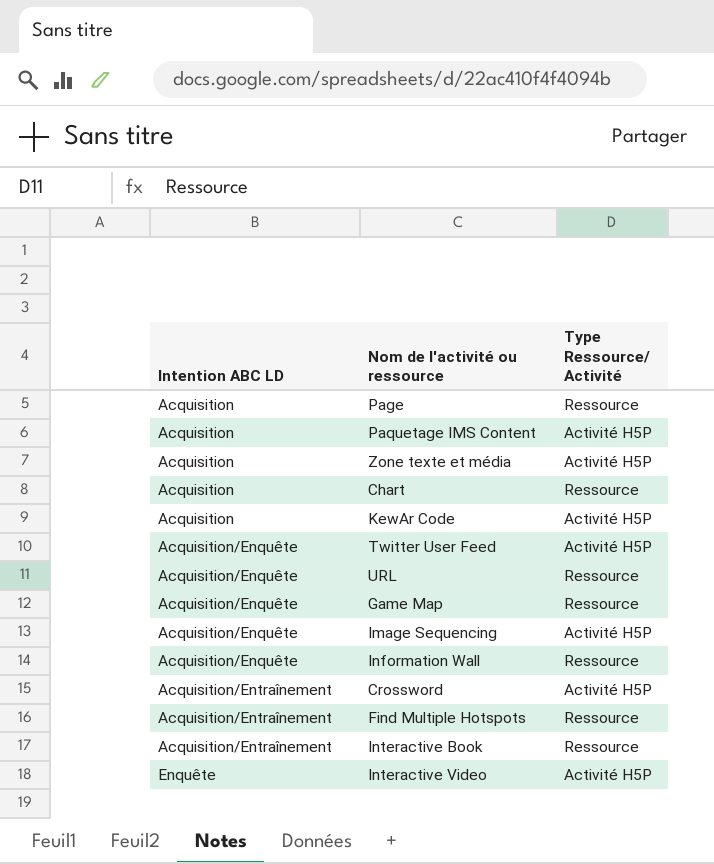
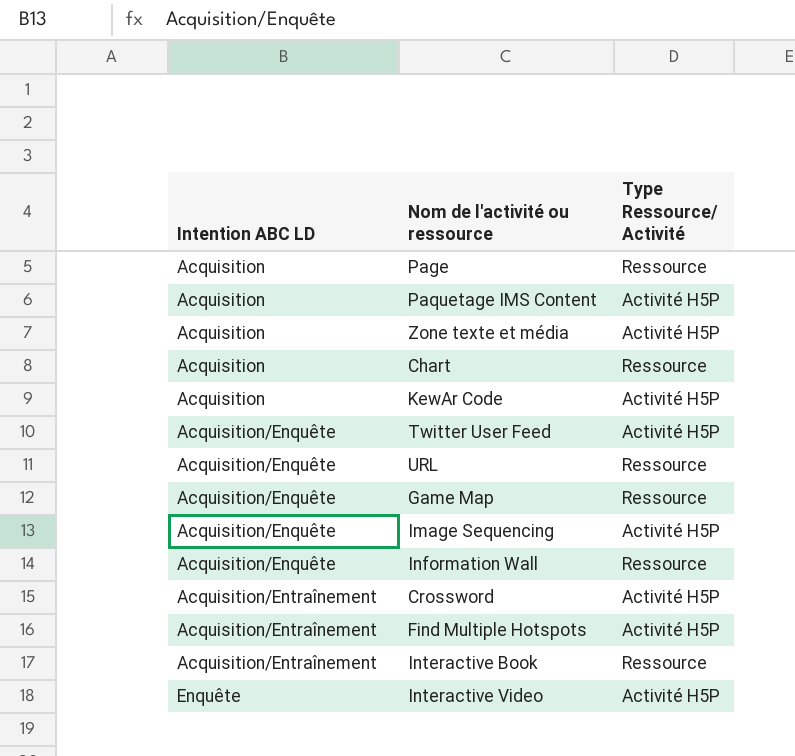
Find Multiple Hotspots | Type Ressource/ Activité: Ressource -> Activité H5P

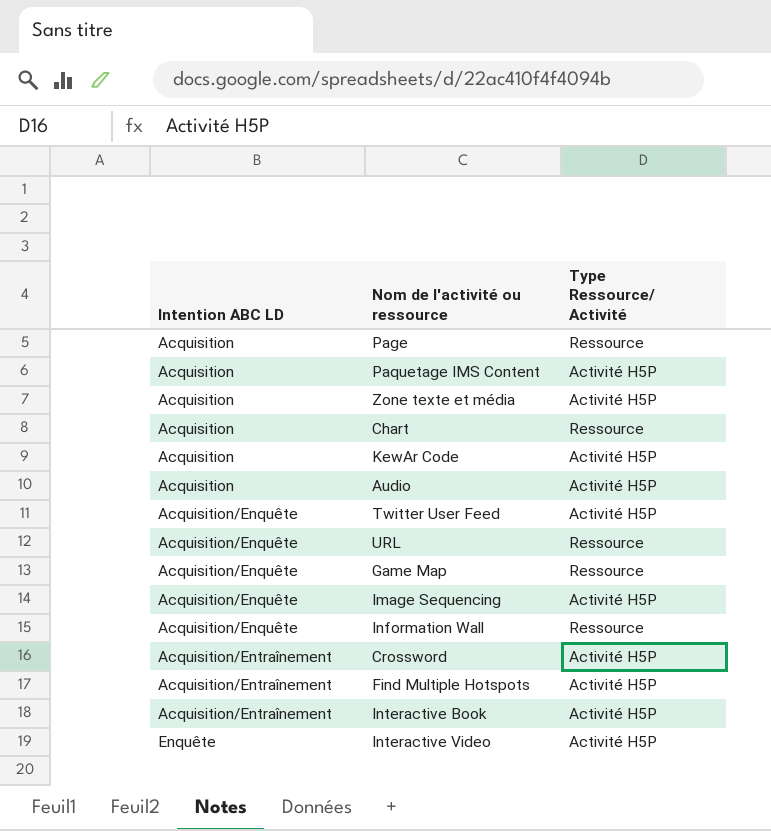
row Audio: none -> Acquisition | Activité H5P
Interactive Book | Type Ressource/ Activité: Ressource -> Activité H5P

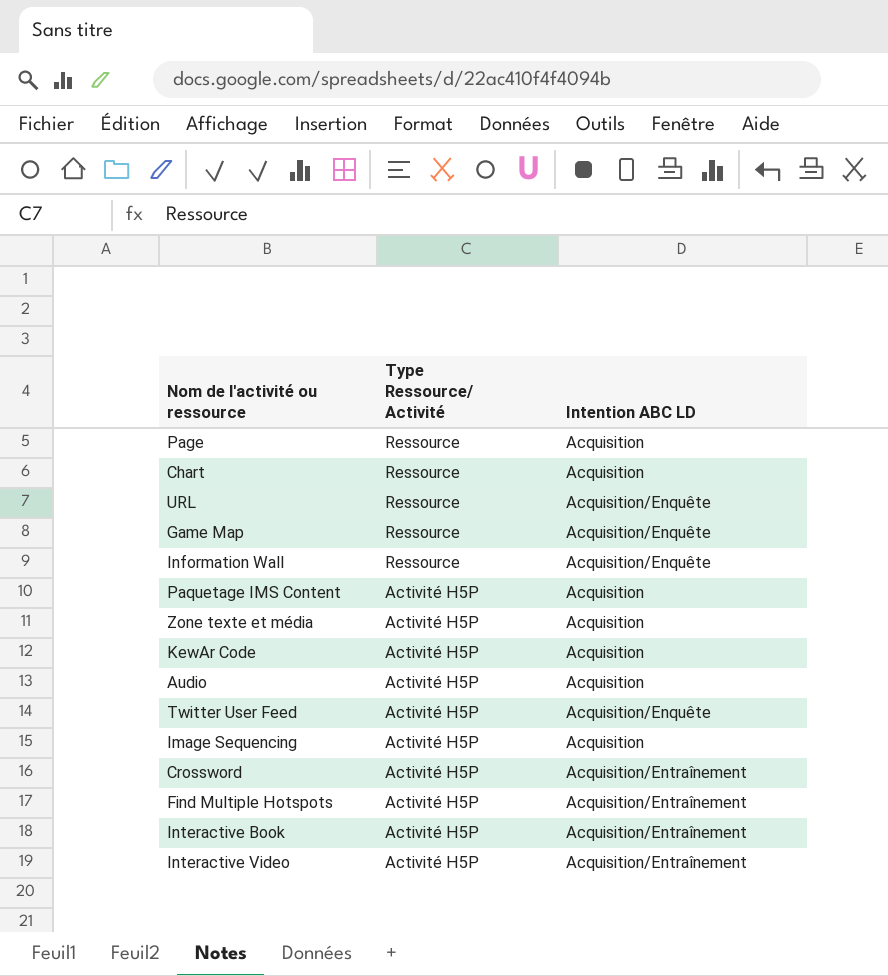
row order: Intention ABC LD ascending -> Type Ressource/ Activité descending
column Intention ABC LD | position: 1 -> 3
Image Sequencing | Intention ABC LD: Acquisition/Enquête -> Acquisition
Interactive Video | Intention ABC LD: Enquête -> Acquisition/Entraînement

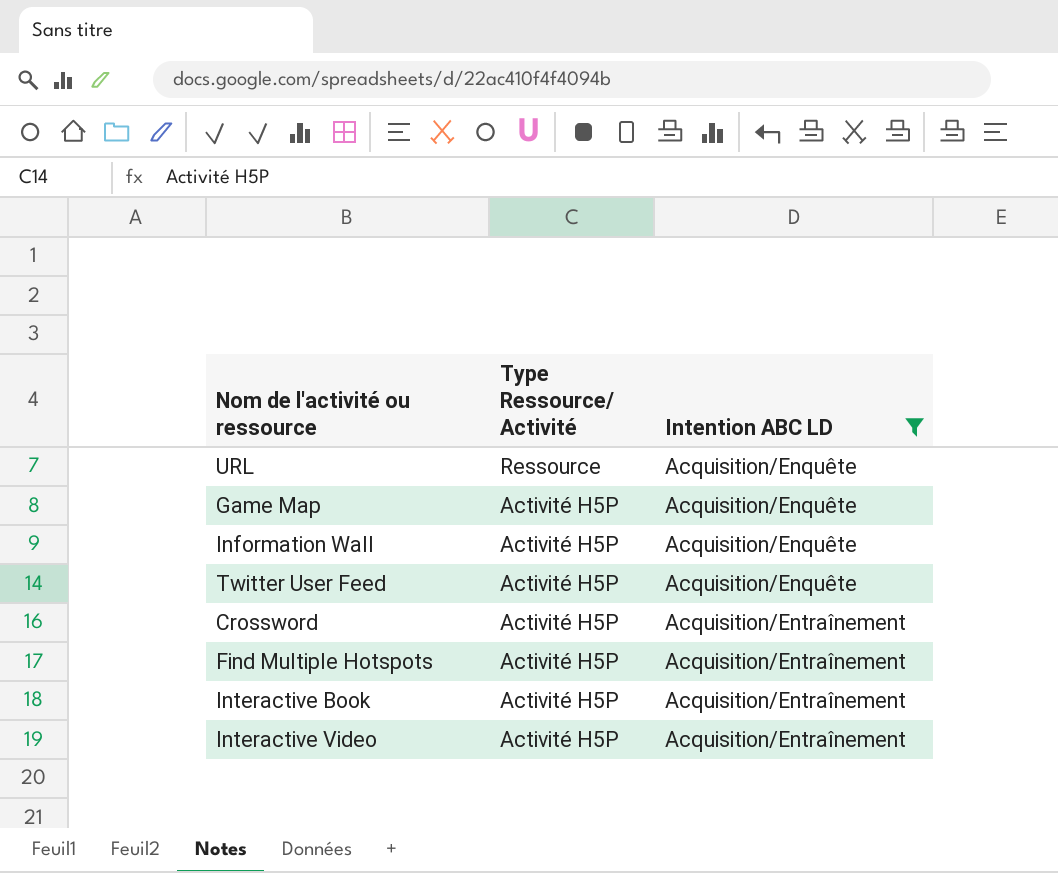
filter: none -> Intention ABC LD != Acquisition
Game Map | Type Ressource/ Activité: Ressource -> Activité H5P
Information Wall | Type Ressource/ Activité: Ressource -> Activité H5P

